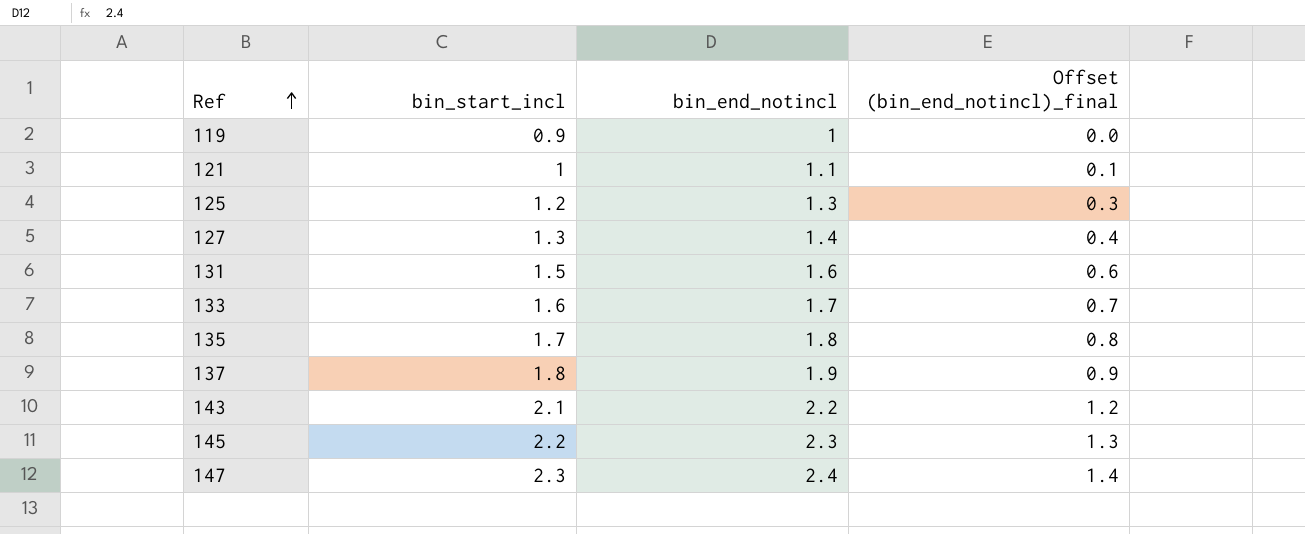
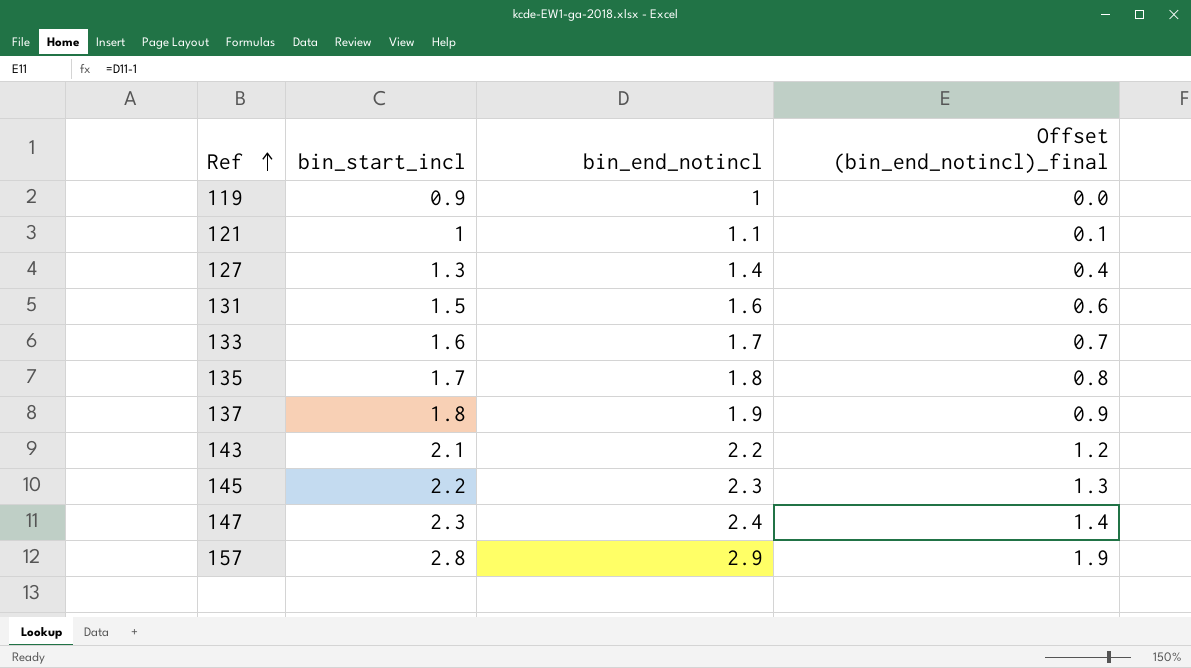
row 125: 1.2 | 1.3 | 0.3 -> none
row 157: none -> 2.8 | 2.9 | 1.9

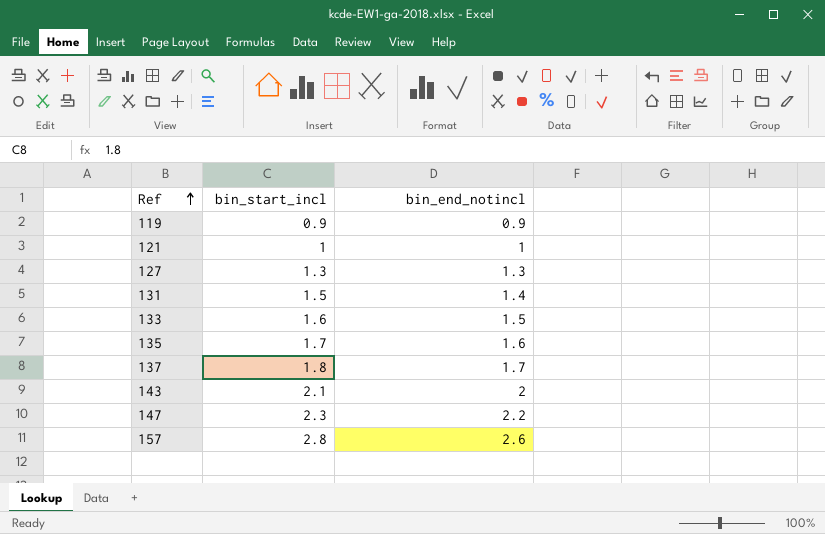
column Offset (bin_end_notincl)_final | formula: [bin_end_notincl] - 1 -> none
row 145: 2.2 | 2.3 | 1.3 -> none
119 | bin_end_notincl: 1 -> 0.9
121 | bin_end_notincl: 1.1 -> 1
127 | bin_end_notincl: 1.4 -> 1.3
131 | bin_end_notincl: 1.6 -> 1.4
133 | bin_end_notincl: 1.7 -> 1.5
135 | bin_end_notincl: 1.8 -> 1.6
137 | bin_end_notincl: 1.9 -> 1.7
143 | bin_end_notincl: 2.2 -> 2
147 | bin_end_notincl: 2.4 -> 2.2
157 | bin_end_notincl: 2.9 -> 2.6

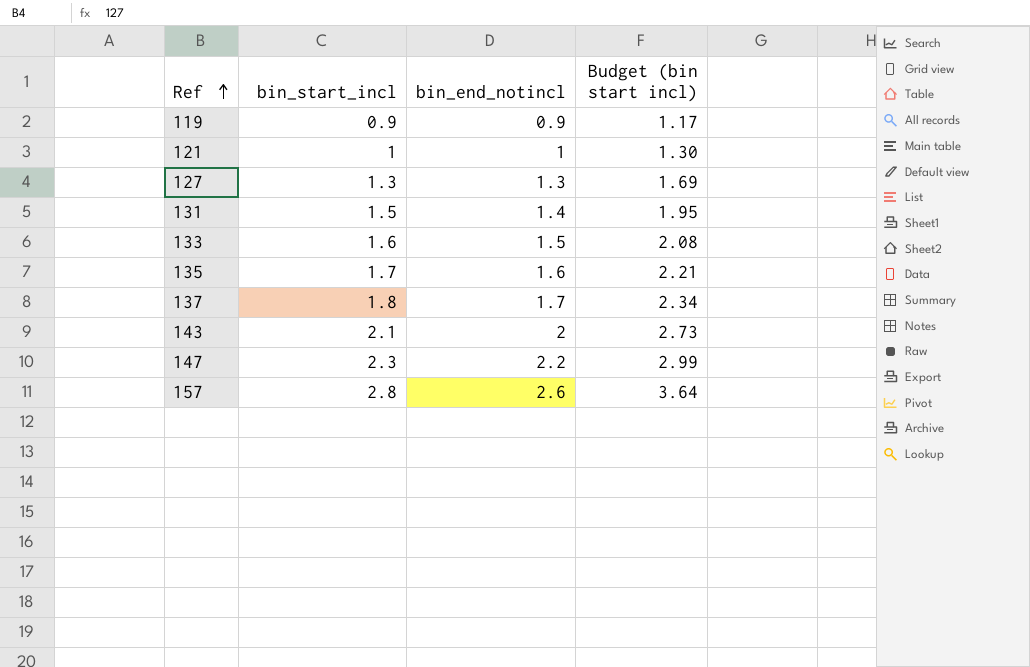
column Budget (bin start incl) | formula: none -> [bin_start_incl] * 1.3

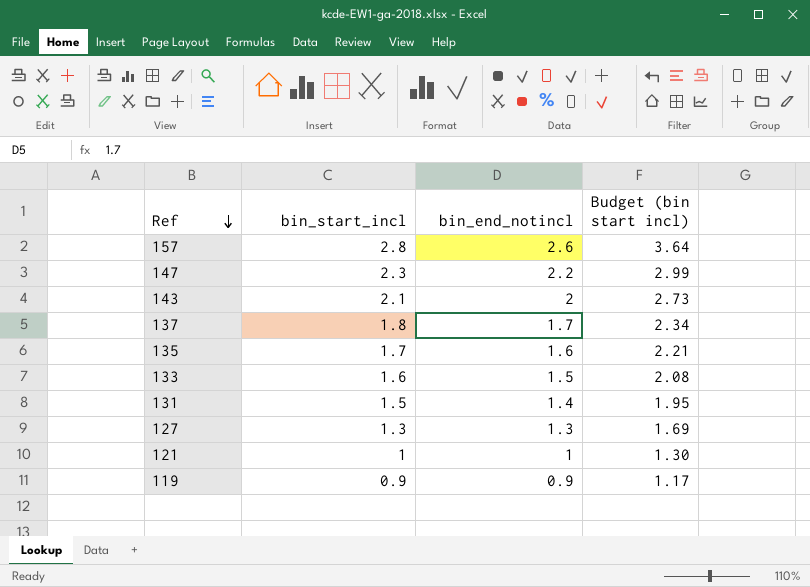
row order: Ref ascending -> Ref descending

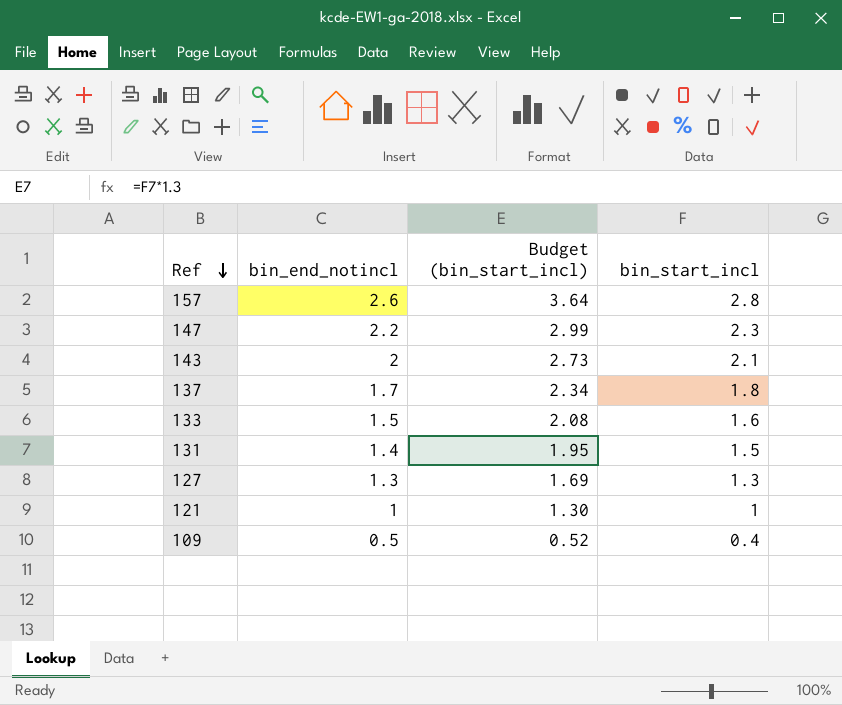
column name: Budget (bin start incl) -> Budget (bin_start_incl)
column bin_start_incl | position: 2 -> 4
row 135: 1.7 | 1.6 | 2.21 -> none
row 119: 0.9 | 0.9 | 1.17 -> none
row 109: none -> 0.5 | 0.52 | 0.4

